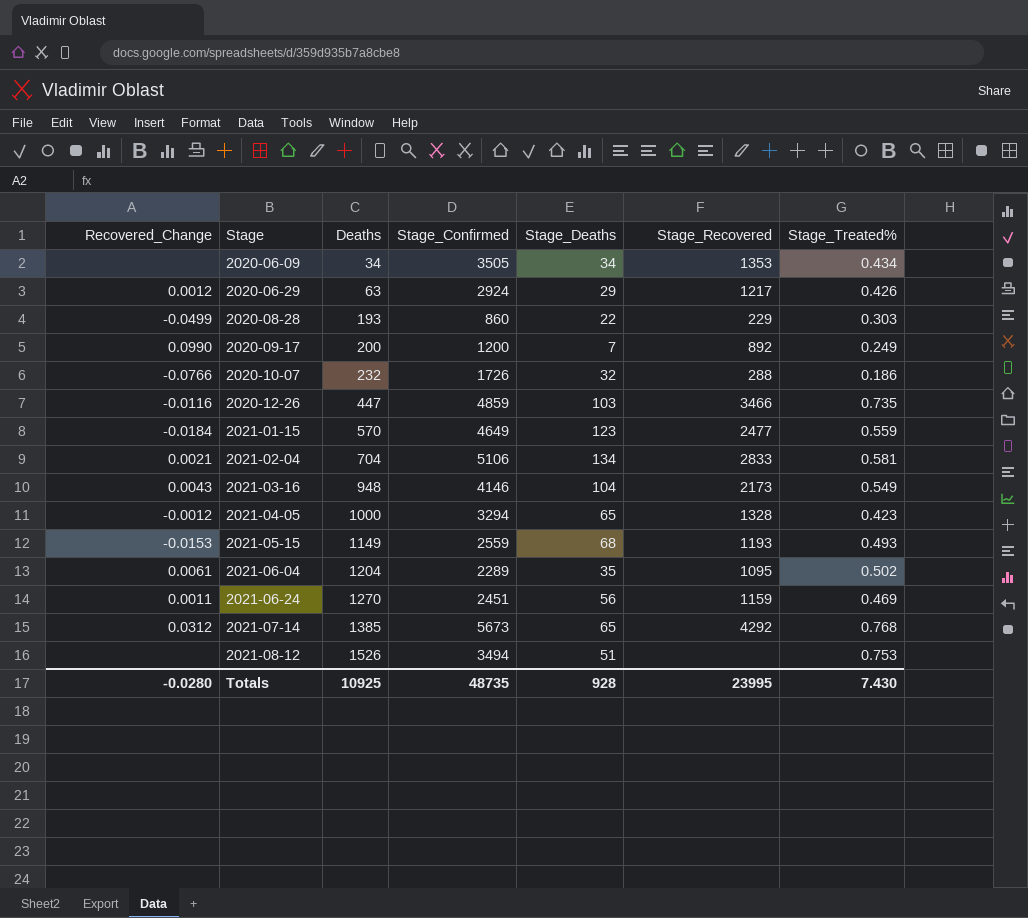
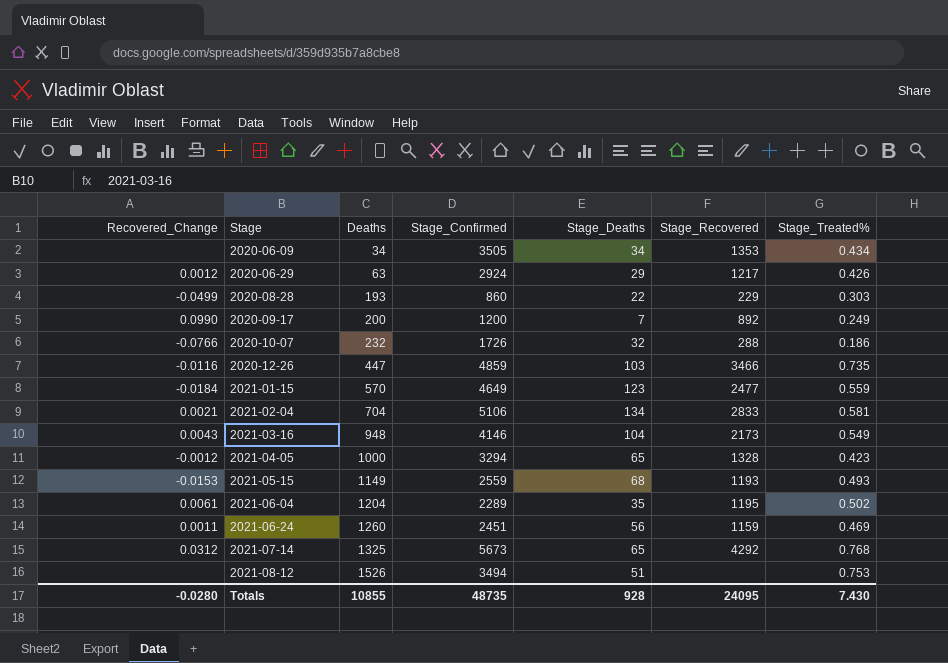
2021-06-04 | Stage_Recovered: 1095 -> 1195
2021-06-24 | Deaths: 1270 -> 1260
2021-07-14 | Deaths: 1385 -> 1325
Totals | Deaths: 10925 -> 10855
Totals | Stage_Recovered: 23995 -> 24095

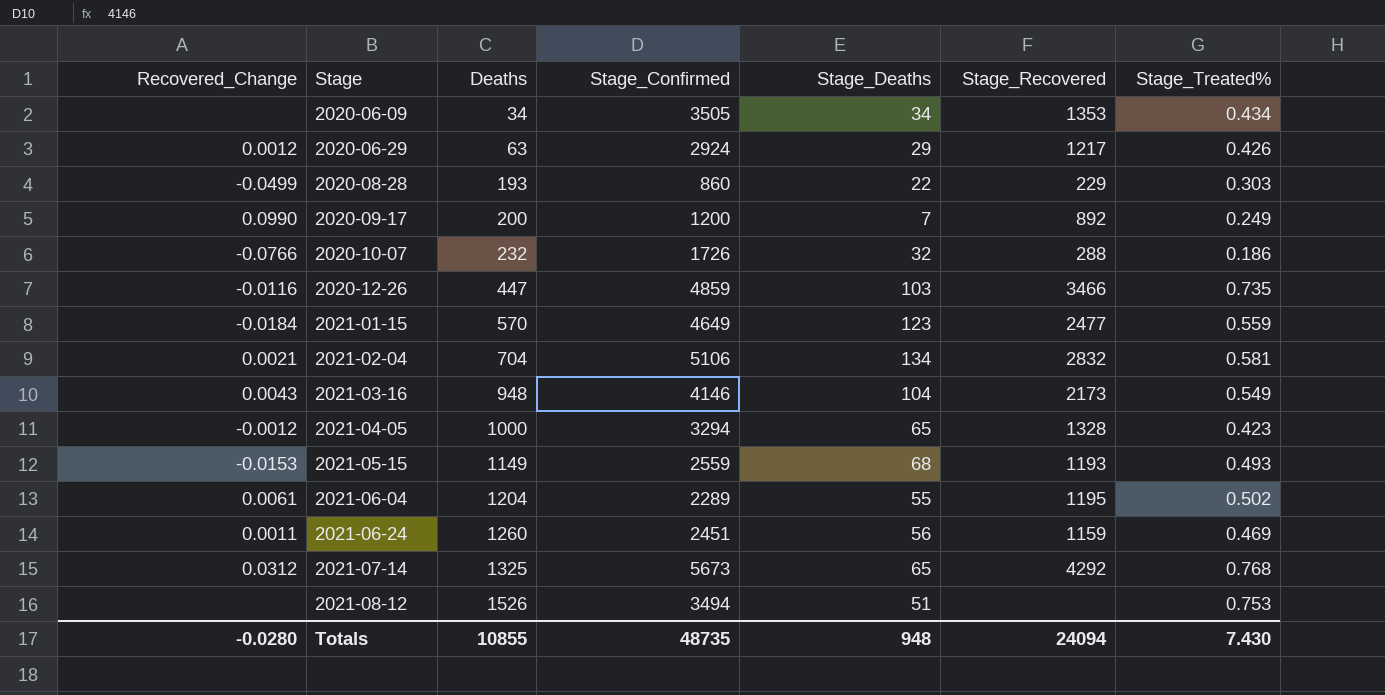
2021-02-04 | Stage_Recovered: 2833 -> 2832
2021-06-04 | Stage_Deaths: 35 -> 55
Totals | Stage_Deaths: 928 -> 948
Totals | Stage_Recovered: 24095 -> 24094

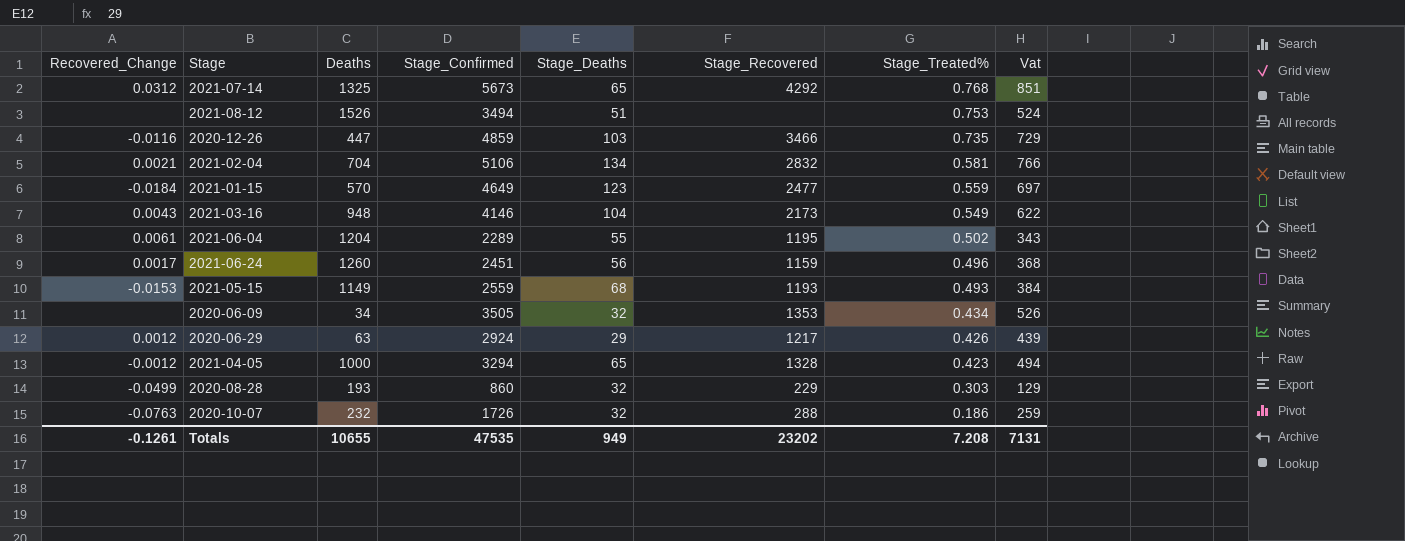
row order: Stage ascending -> Stage_Treated% descending
column Vat | formula: none -> [Stage_Confirmed] * 0.15
row 2020-09-17: 0.0990 | 200 | 1200 | 7 | 892 | 0.249 -> none
2021-06-24 | Recovered_Change: 0.0011 -> 0.0017
2021-06-24 | Stage_Treated%: 0.469 -> 0.496
2020-06-09 | Stage_Deaths: 34 -> 32
2020-08-28 | Stage_Deaths: 22 -> 32
2020-10-07 | Recovered_Change: -0.0766 -> -0.0763
Totals | Recovered_Change: -0.0280 -> -0.1261
Totals | Deaths: 10855 -> 10655
Totals | Stage_Confirmed: 48735 -> 47535
Totals | Stage_Deaths: 948 -> 949
Totals | Stage_Recovered: 24094 -> 23202
Totals | Stage_Treated%: 7.430 -> 7.208

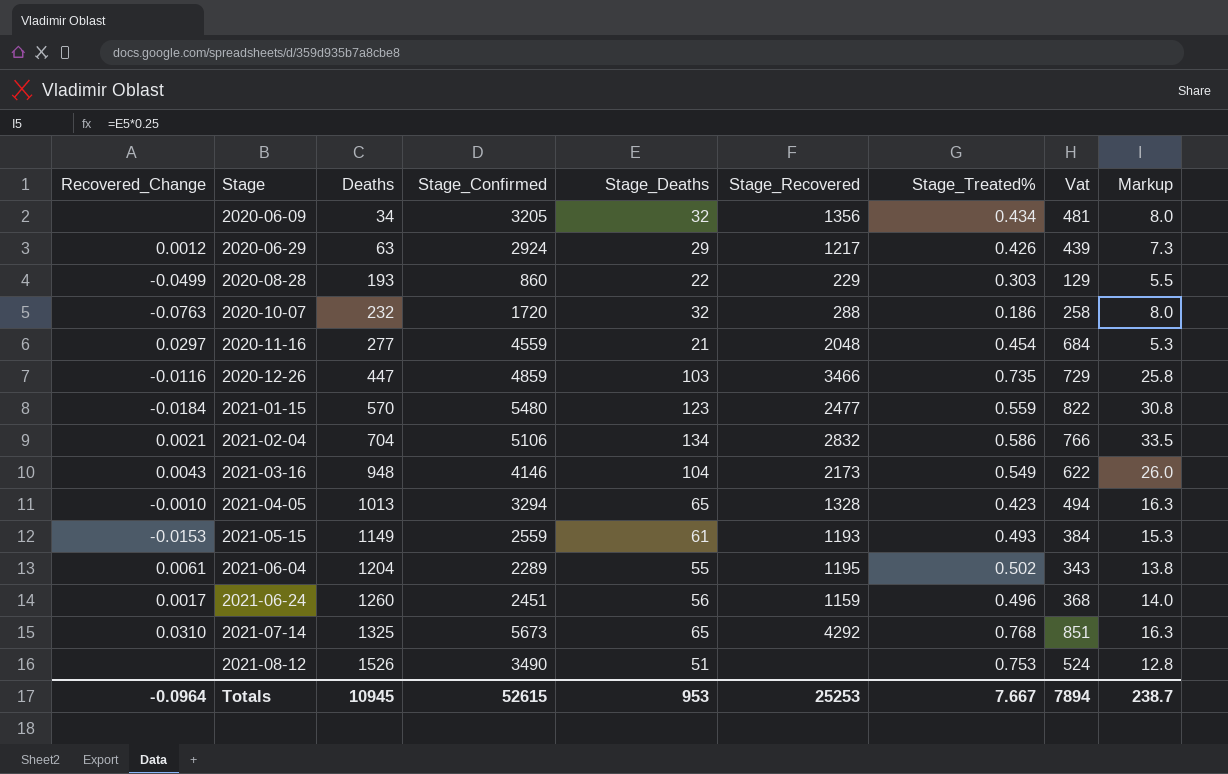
row order: Stage_Treated% descending -> Stage ascending
column Markup | formula: none -> [Stage_Deaths] * 0.25
2020-06-09 | Stage_Confirmed: 3505 -> 3205
2020-06-09 | Stage_Recovered: 1353 -> 1356
2020-06-09 | Vat: 526 -> 481
2020-08-28 | Stage_Deaths: 32 -> 22
2020-10-07 | Stage_Confirmed: 1726 -> 1720
2020-10-07 | Vat: 259 -> 258
row 2020-11-16: none -> 0.0297 | 277 | 4559 | 21 | 2048 | 0.454 | 684 | 5.3
2021-01-15 | Stage_Confirmed: 4649 -> 5480
2021-01-15 | Vat: 697 -> 822
2021-02-04 | Stage_Treated%: 0.581 -> 0.586
2021-04-05 | Recovered_Change: -0.0012 -> -0.0010
2021-04-05 | Deaths: 1000 -> 1013
2021-05-15 | Stage_Deaths: 68 -> 61
2021-07-14 | Recovered_Change: 0.0312 -> 0.0310
2021-08-12 | Stage_Confirmed: 3494 -> 3490
Totals | Recovered_Change: -0.1261 -> -0.0964
Totals | Deaths: 10655 -> 10945
Totals | Stage_Confirmed: 47535 -> 52615
Totals | Stage_Deaths: 949 -> 953
Totals | Stage_Recovered: 23202 -> 25253
Totals | Stage_Treated%: 7.208 -> 7.667
Totals | Vat: 7131 -> 7894

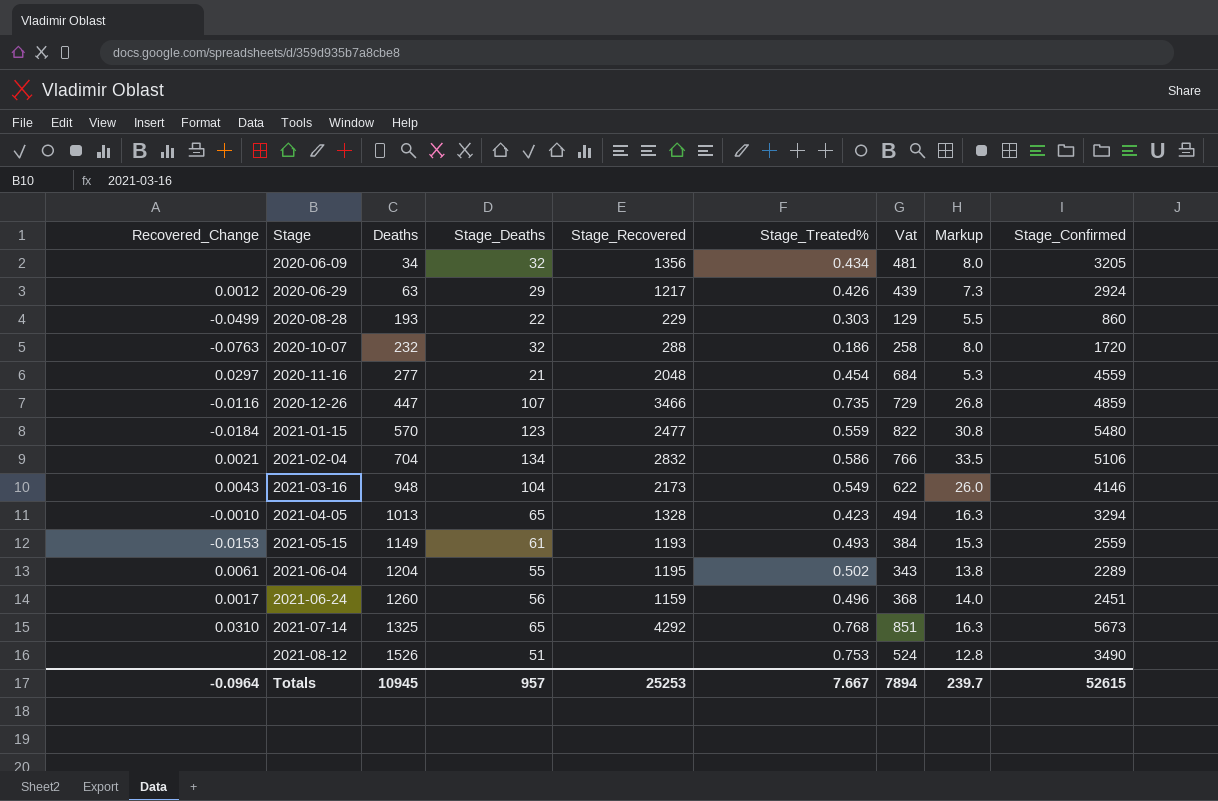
column Stage_Confirmed | position: 4 -> 9
2020-12-26 | Stage_Deaths: 103 -> 107
2020-12-26 | Markup: 25.8 -> 26.8
Totals | Stage_Deaths: 953 -> 957
Totals | Markup: 238.7 -> 239.7

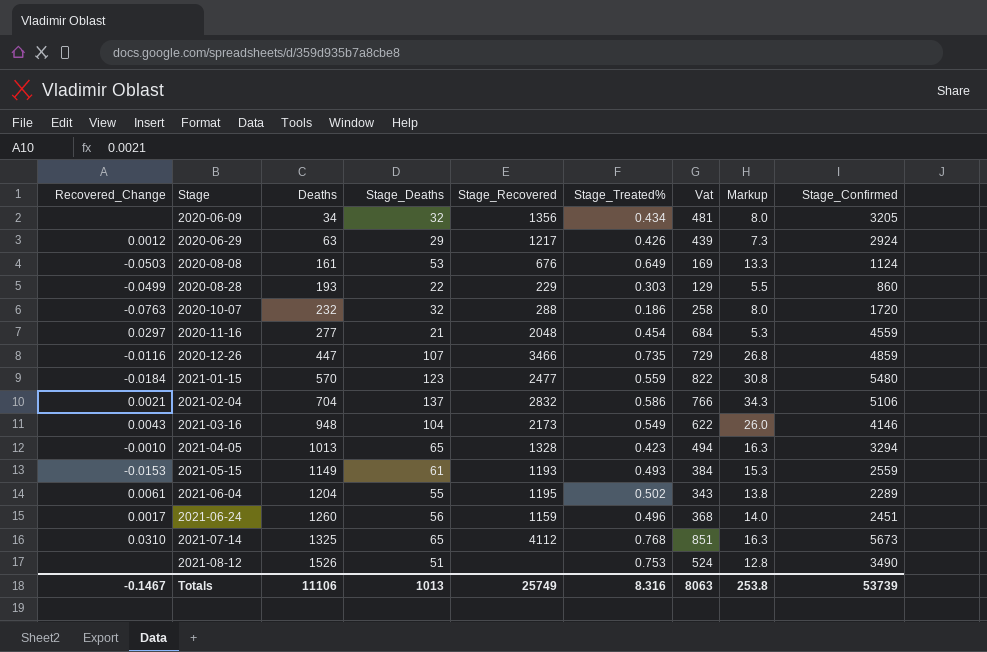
row 2020-08-08: none -> -0.0503 | 161 | 53 | 676 | 0.649 | 169 | 13.3 | 1124
2021-02-04 | Stage_Deaths: 134 -> 137
2021-02-04 | Markup: 33.5 -> 34.3
2021-07-14 | Stage_Recovered: 4292 -> 4112
Totals | Recovered_Change: -0.0964 -> -0.1467
Totals | Deaths: 10945 -> 11106
Totals | Stage_Deaths: 957 -> 1013
Totals | Stage_Recovered: 25253 -> 25749
Totals | Stage_Treated%: 7.667 -> 8.316
Totals | Vat: 7894 -> 8063
Totals | Markup: 239.7 -> 253.8
Totals | Stage_Confirmed: 52615 -> 53739

